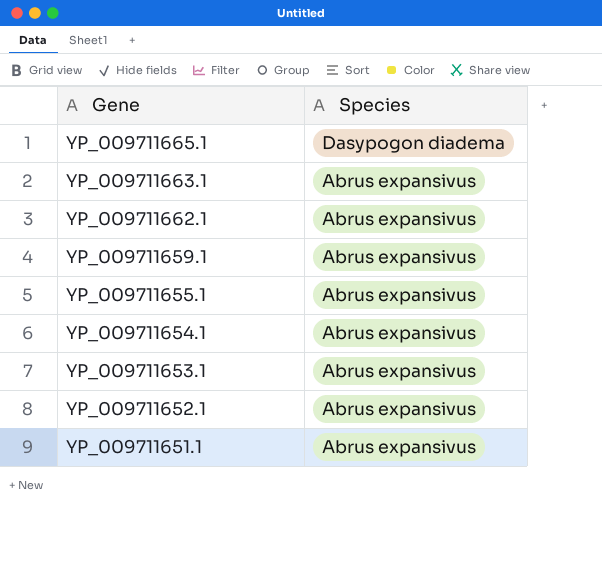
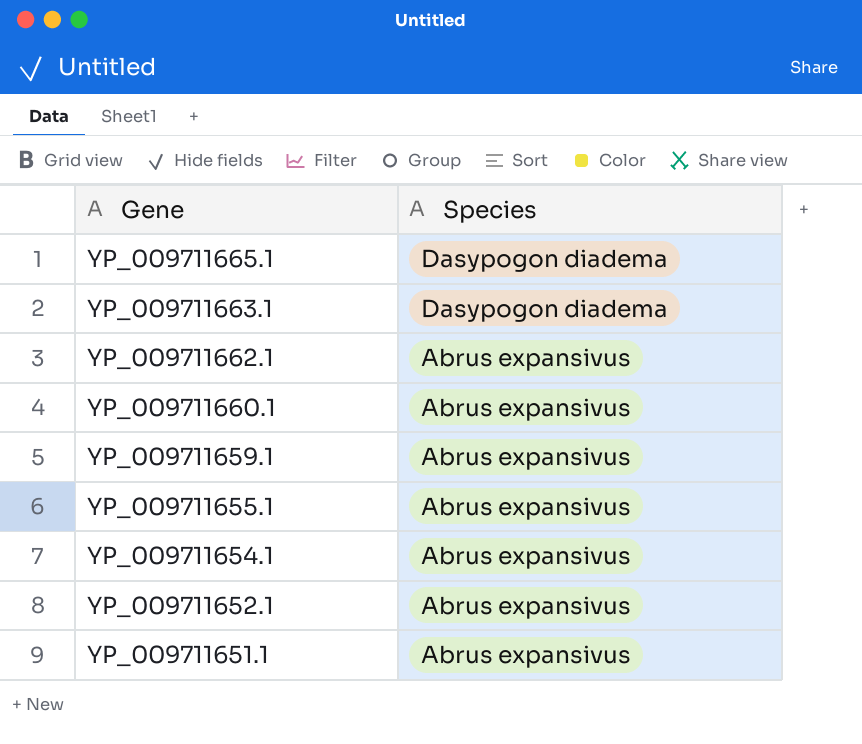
row YP_009711653.1: Abrus expansivus -> none
YP_009711663.1 | Species: Abrus expansivus -> Dasypogon diadema
row YP_009711660.1: none -> Abrus expansivus

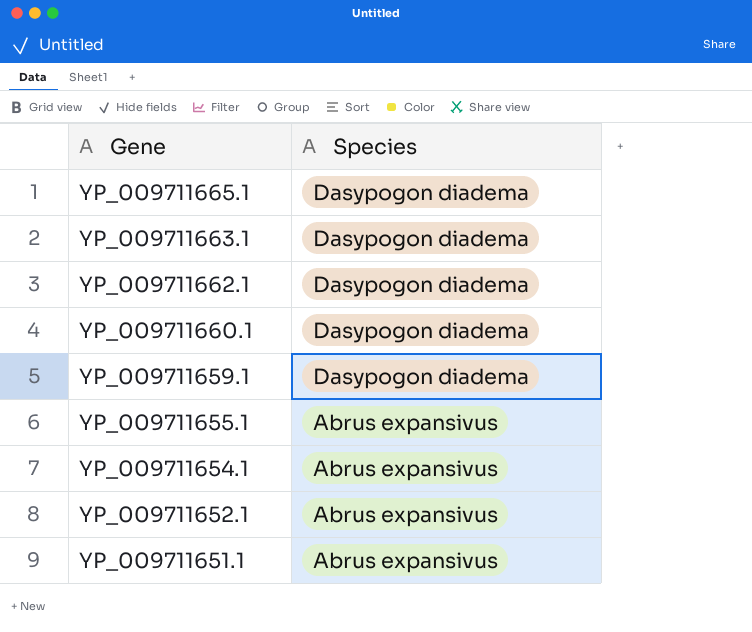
YP_009711662.1 | Species: Abrus expansivus -> Dasypogon diadema
YP_009711660.1 | Species: Abrus expansivus -> Dasypogon diadema
YP_009711659.1 | Species: Abrus expansivus -> Dasypogon diadema

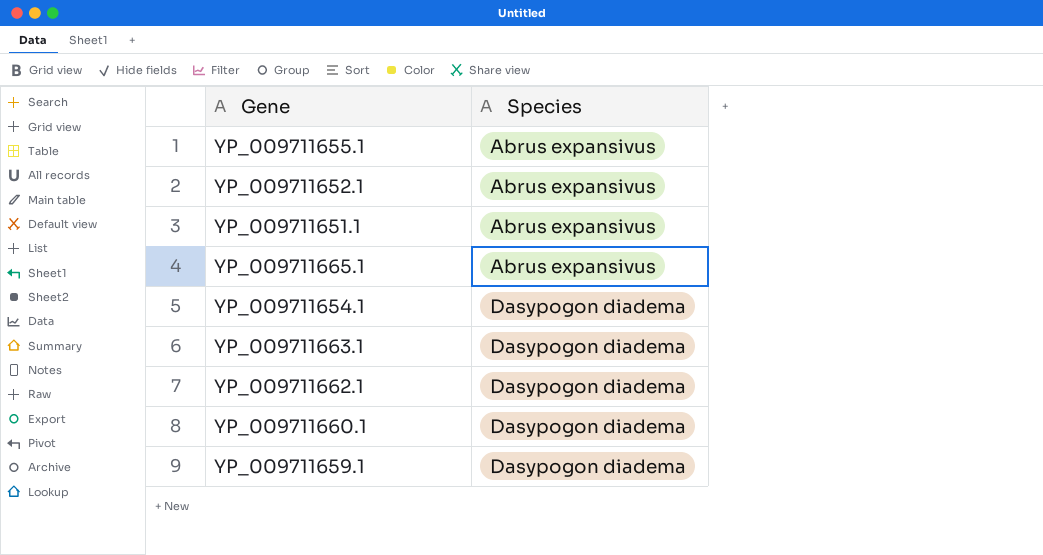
row order: Gene descending -> Species ascending
YP_009711665.1 | Species: Dasypogon diadema -> Abrus expansivus
YP_009711654.1 | Species: Abrus expansivus -> Dasypogon diadema

